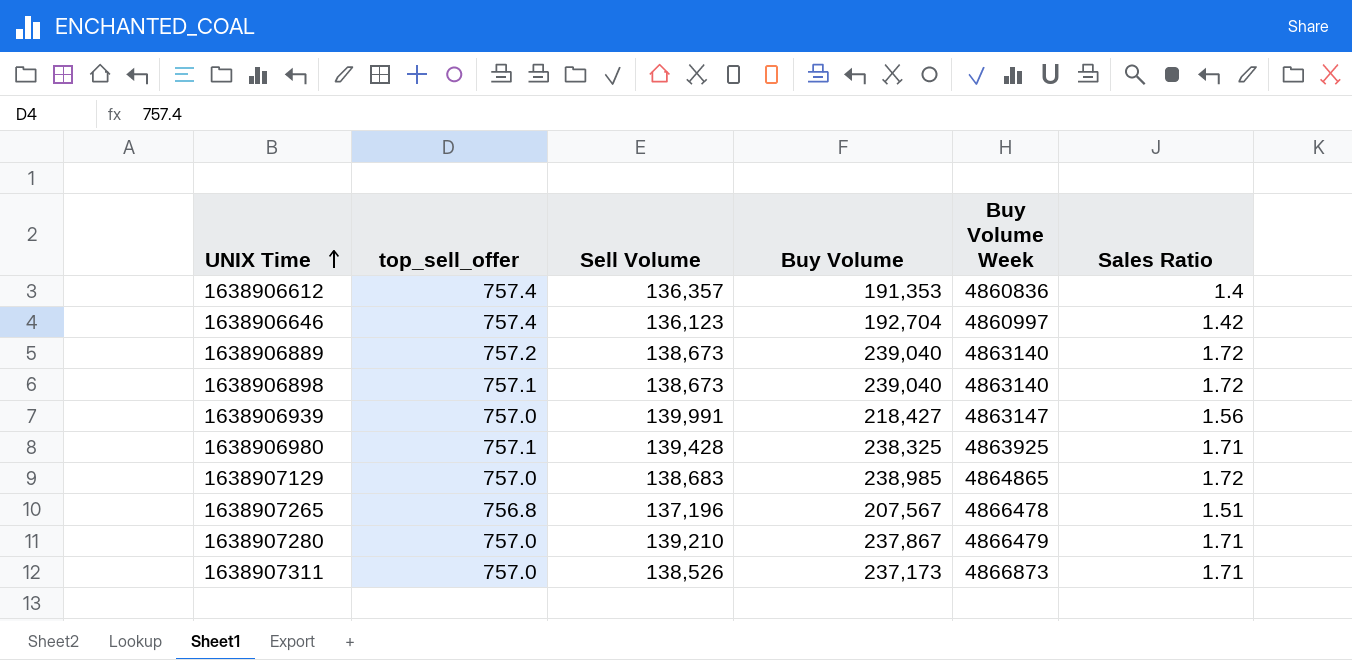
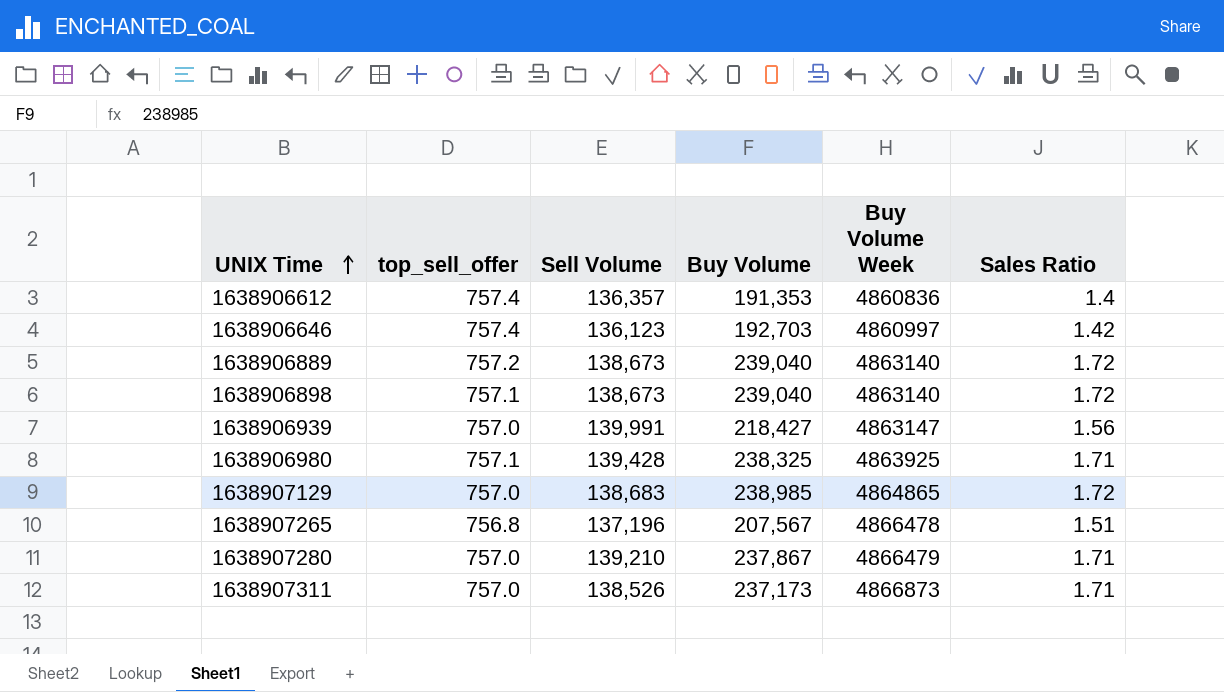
1638906646 | Buy Volume: 192,704 -> 192,703

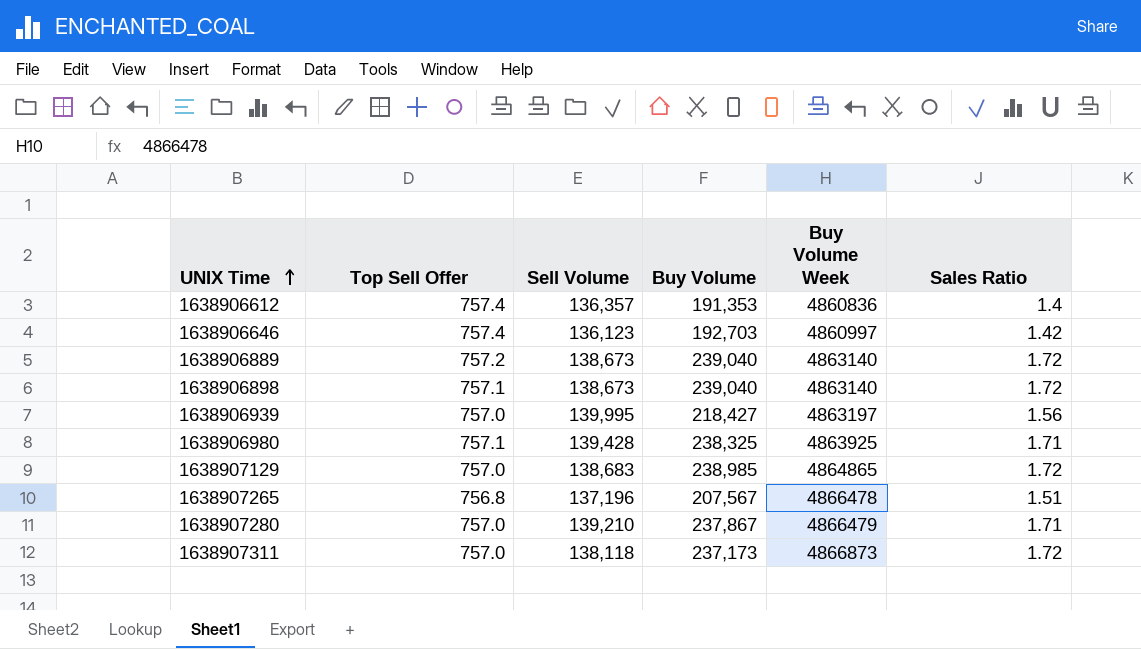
column name: top_sell_offer -> Top Sell Offer
1638906939 | Sell Volume: 139,991 -> 139,995
1638906939 | Buy Volume Week: 4863147 -> 4863197
1638907311 | Sell Volume: 138,526 -> 138,118
1638907311 | Sales Ratio: 1.71 -> 1.72

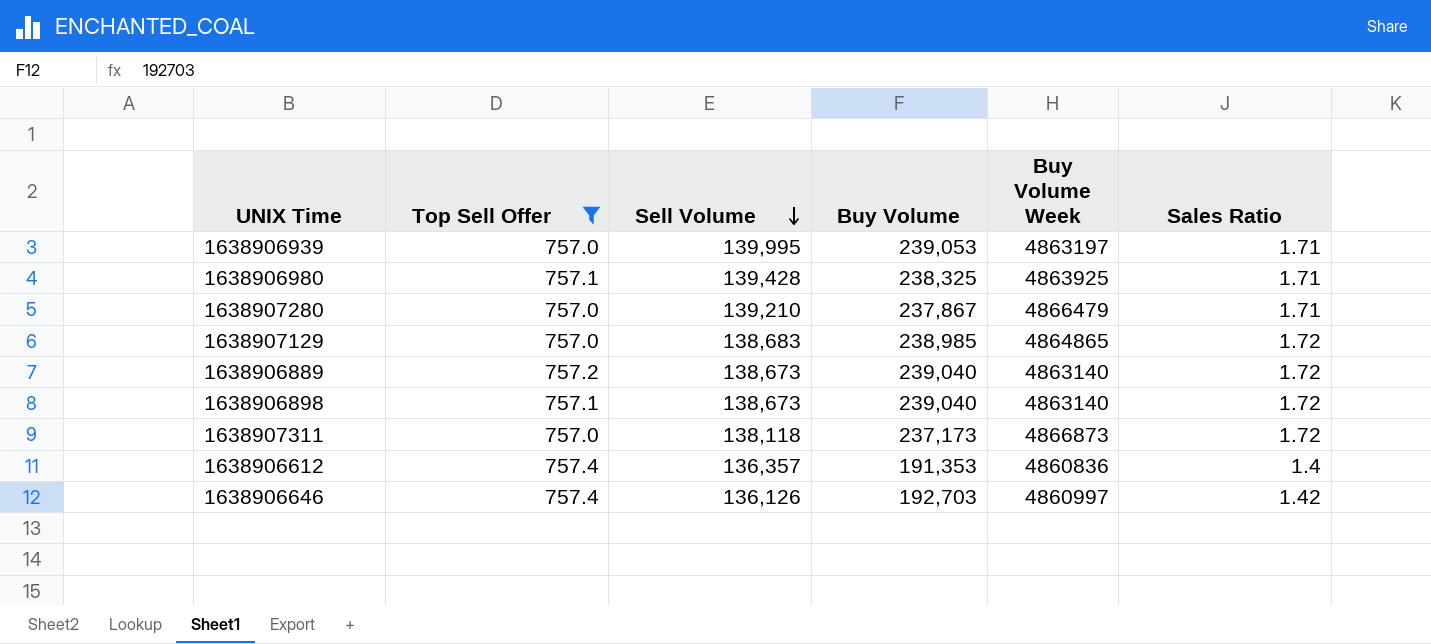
filter: none -> Top Sell Offer != 756.8
row order: UNIX Time ascending -> Sell Volume descending
1638906939 | Buy Volume: 218,427 -> 239,053
1638906939 | Sales Ratio: 1.56 -> 1.71
1638906646 | Sell Volume: 136,123 -> 136,126

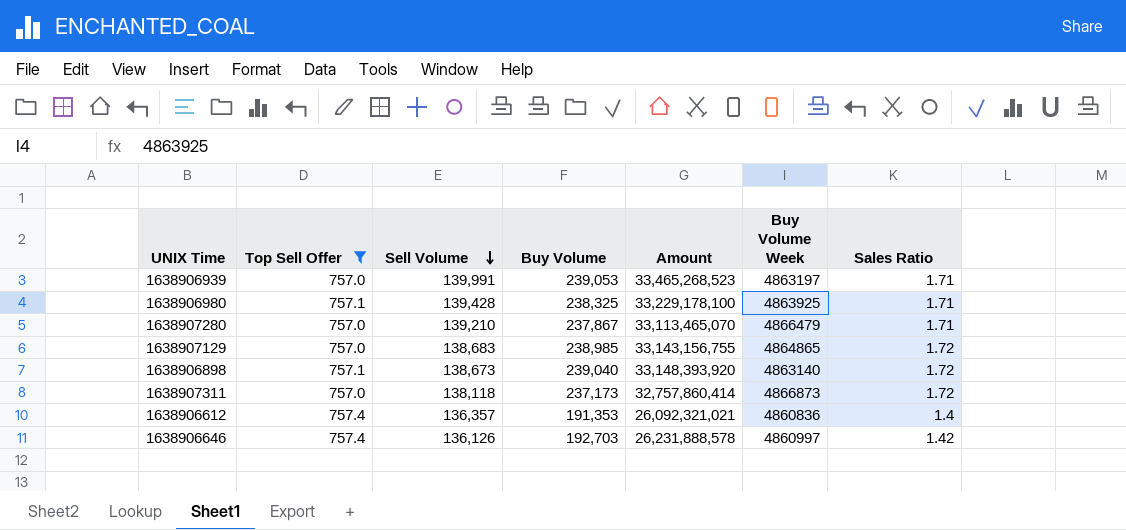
column Amount | formula: none -> [Sell Volume] * [Buy Volume]
row 1638906889: 757.2 | 138,673 | 239,040 | 4863140 | 1.72 -> none
1638906939 | Sell Volume: 139,995 -> 139,991

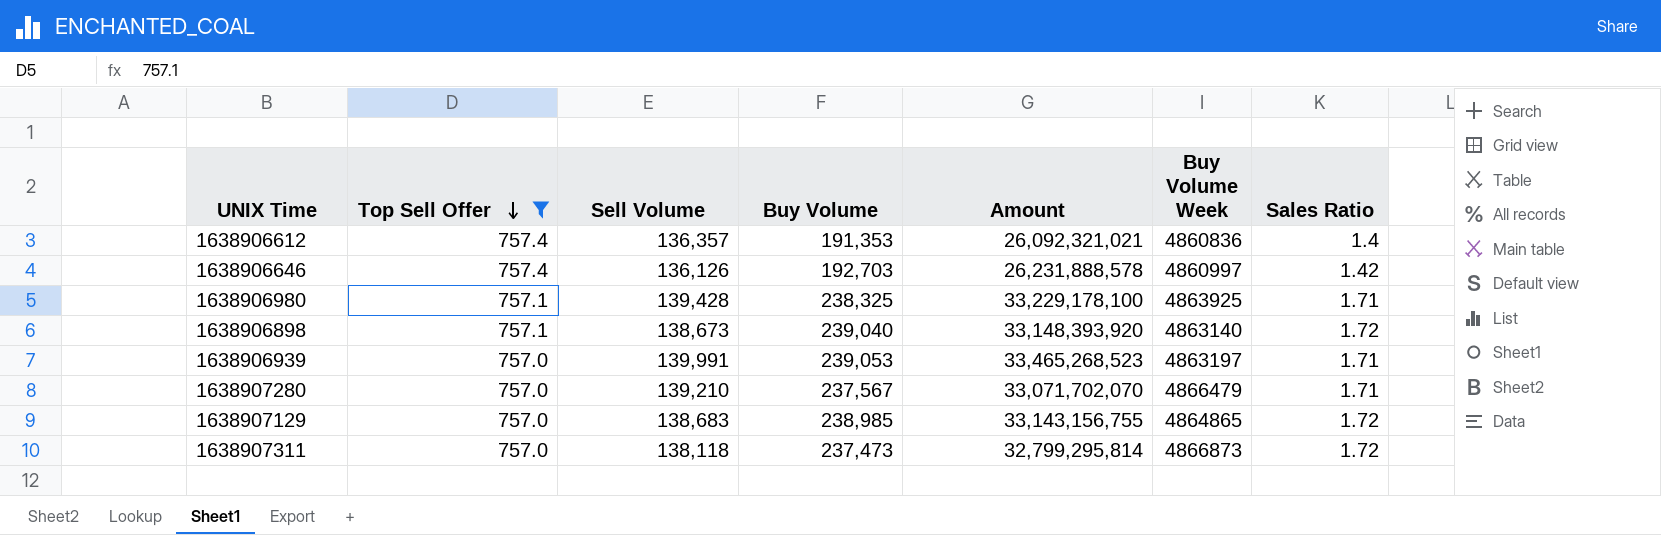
row order: Sell Volume descending -> Top Sell Offer descending
1638907280 | Buy Volume: 237,867 -> 237,567
1638907280 | Amount: 33,113,465,070 -> 33,071,702,070
1638907311 | Buy Volume: 237,173 -> 237,473
1638907311 | Amount: 32,757,860,414 -> 32,799,295,814

